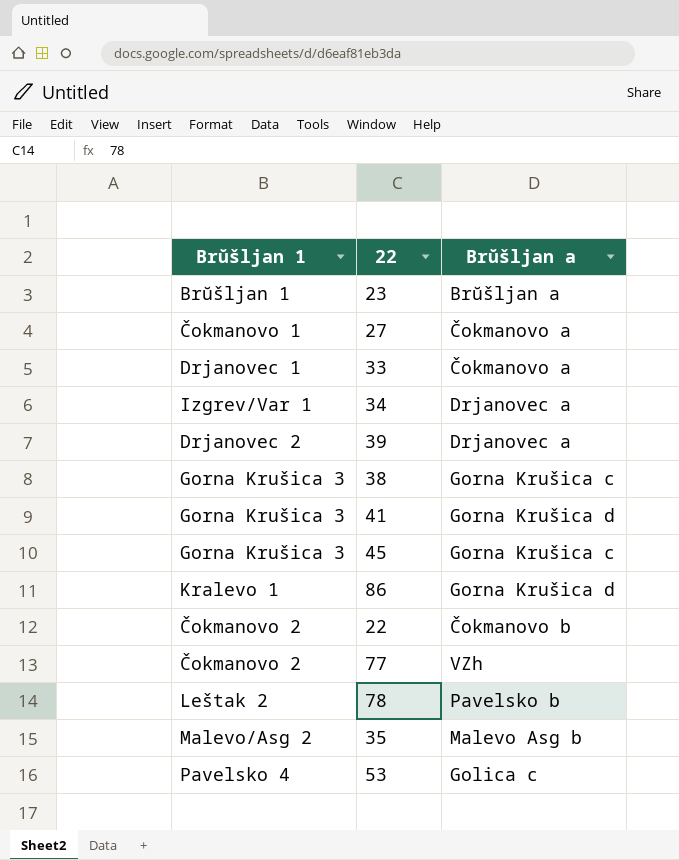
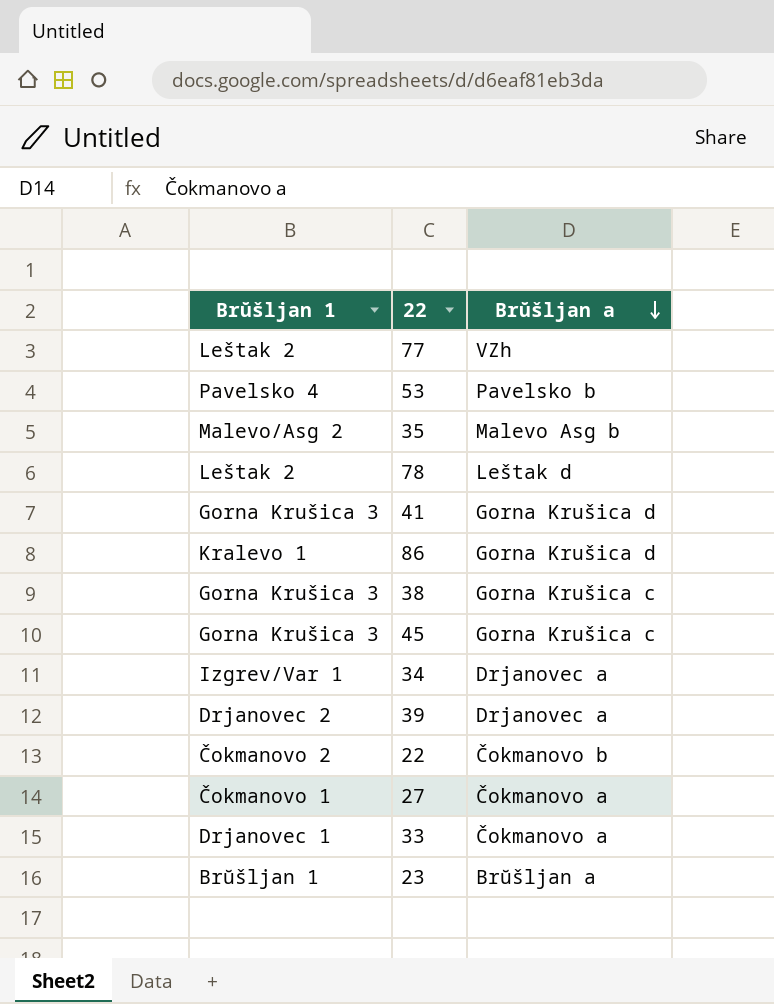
row order: none -> Brŭšljan a descending
77 | Brŭšljan 1: Čokmanovo 2 -> Leštak 2
53 | Brŭšljan a: Golica c -> Pavelsko b
78 | Brŭšljan a: Pavelsko b -> Leštak d

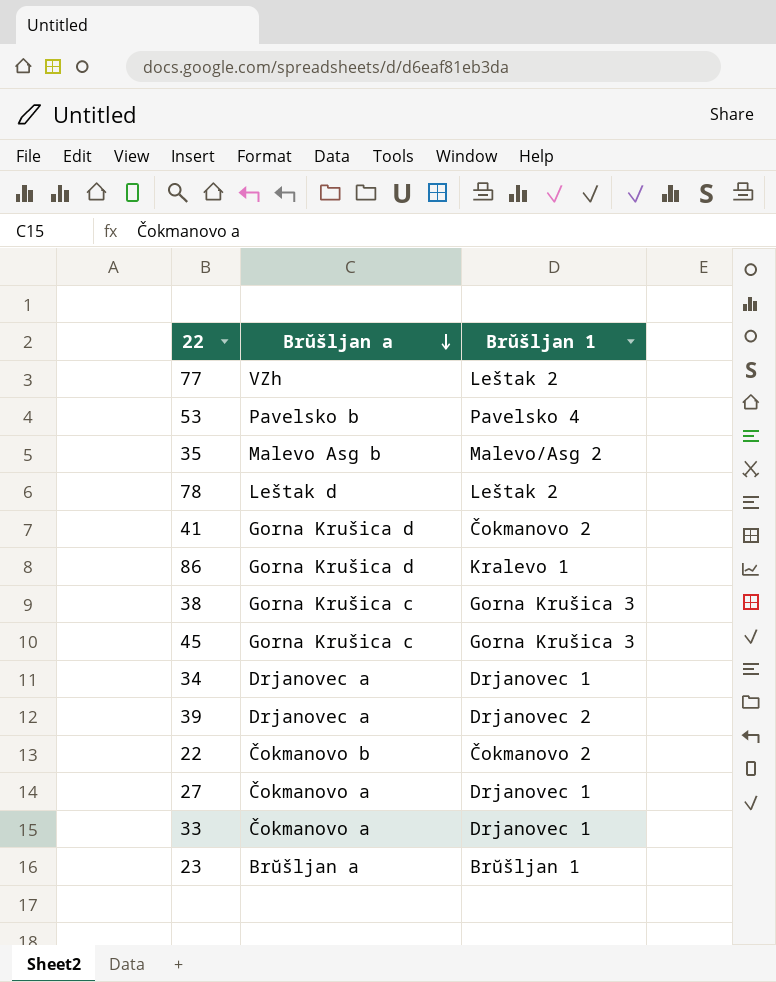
column Brŭšljan 1 | position: 1 -> 3
41 | Brŭšljan 1: Gorna Krušica 3 -> Čokmanovo 2
34 | Brŭšljan 1: Izgrev/Var 1 -> Drjanovec 1
27 | Brŭšljan 1: Čokmanovo 1 -> Drjanovec 1

